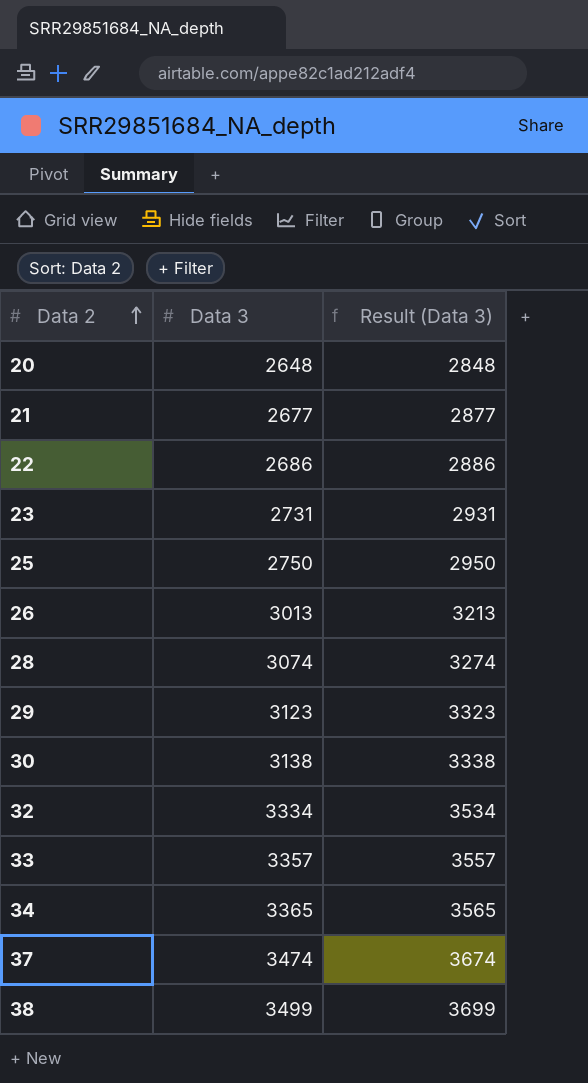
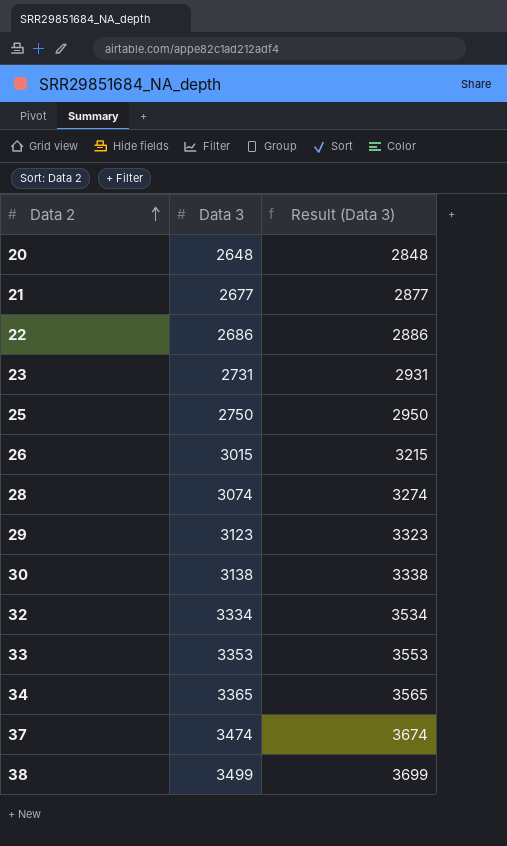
26 | Data 3: 3013 -> 3015
26 | Result (Data 3): 3213 -> 3215
33 | Data 3: 3357 -> 3353
33 | Result (Data 3): 3557 -> 3553

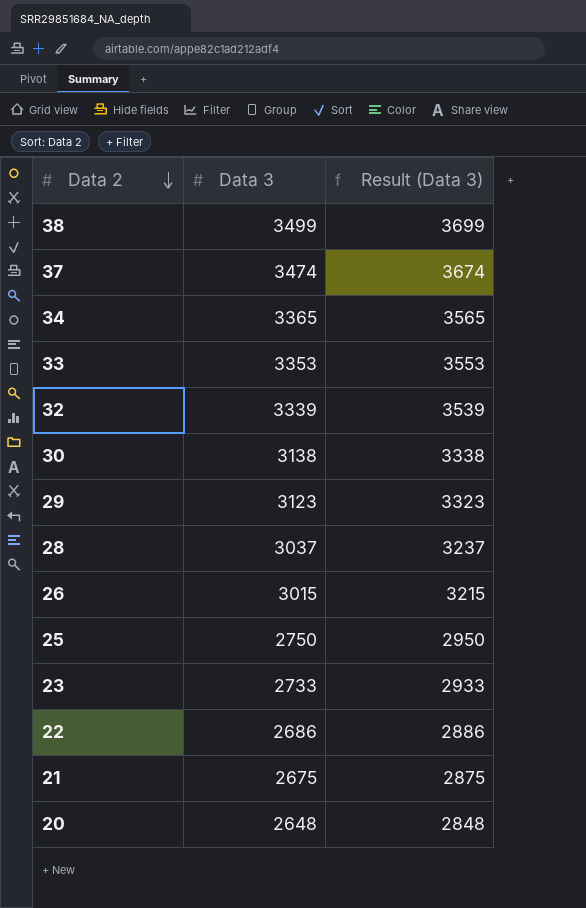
row order: Data 2 ascending -> Data 2 descending
32 | Data 3: 3334 -> 3339
32 | Result (Data 3): 3534 -> 3539
28 | Data 3: 3074 -> 3037
28 | Result (Data 3): 3274 -> 3237
23 | Data 3: 2731 -> 2733
23 | Result (Data 3): 2931 -> 2933
21 | Data 3: 2677 -> 2675
21 | Result (Data 3): 2877 -> 2875

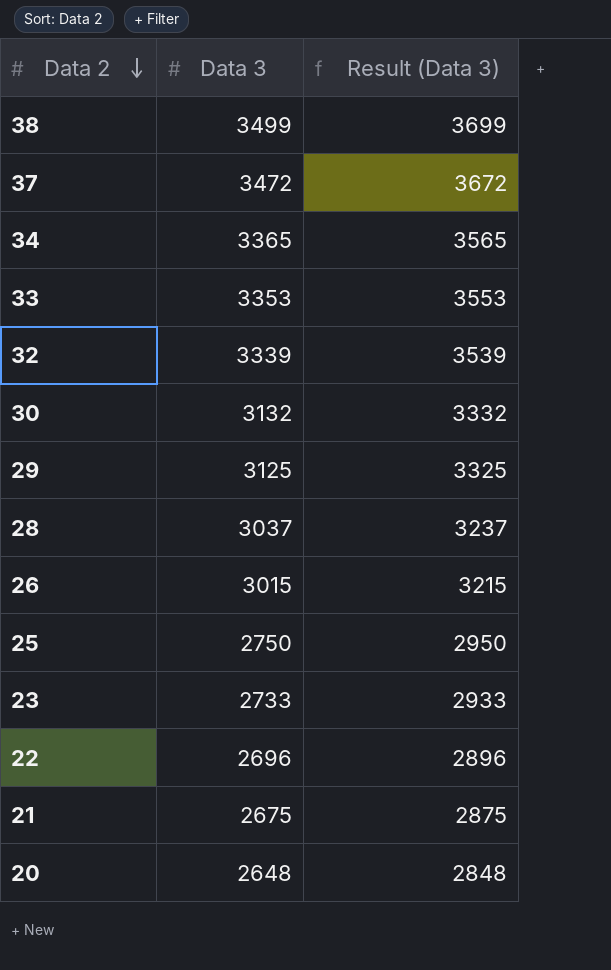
37 | Data 3: 3474 -> 3472
37 | Result (Data 3): 3674 -> 3672
30 | Data 3: 3138 -> 3132
30 | Result (Data 3): 3338 -> 3332
29 | Data 3: 3123 -> 3125
29 | Result (Data 3): 3323 -> 3325
22 | Data 3: 2686 -> 2696
22 | Result (Data 3): 2886 -> 2896

